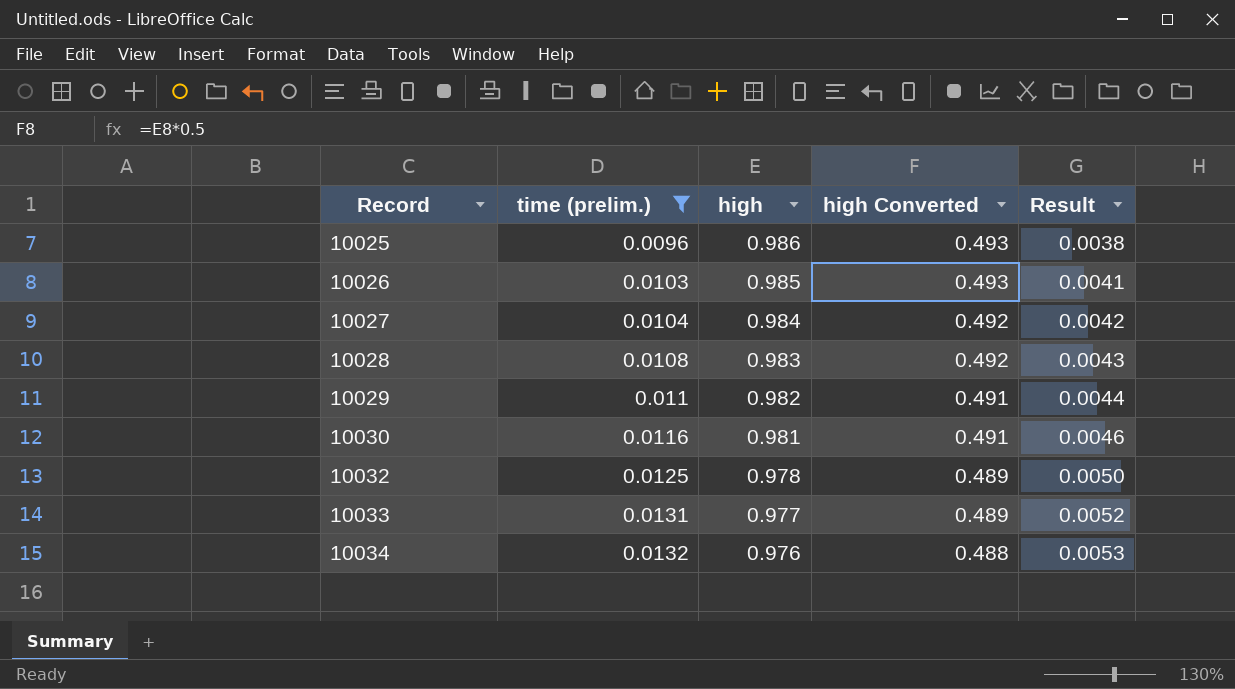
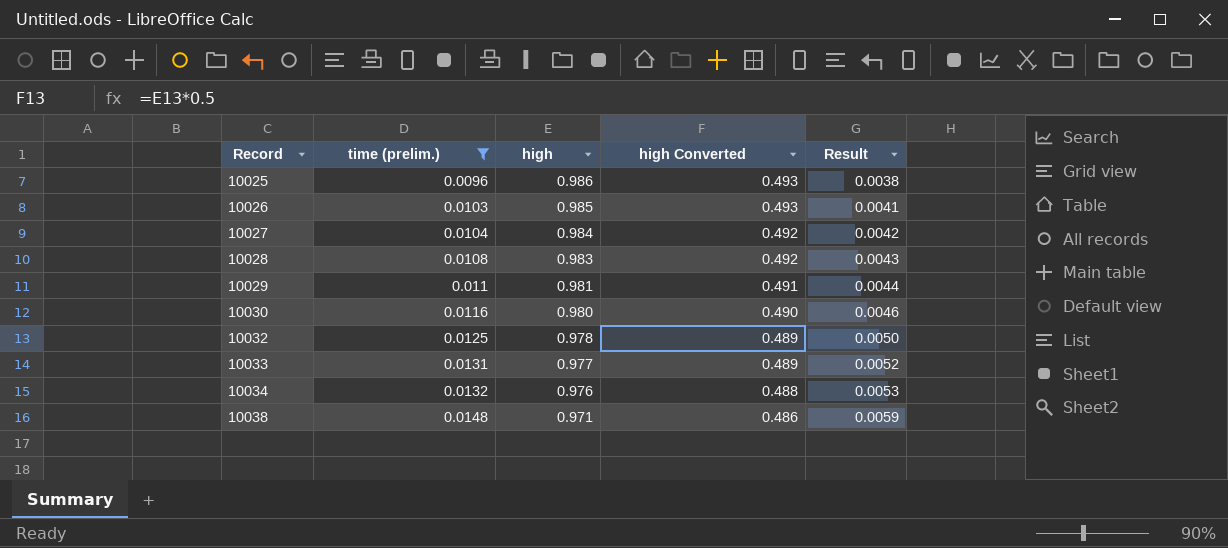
10029 | high: 0.982 -> 0.981
10030 | high: 0.981 -> 0.980
10030 | high Converted: 0.491 -> 0.490
row 10038: none -> 0.0148 | 0.971 | 0.486 | 0.0059

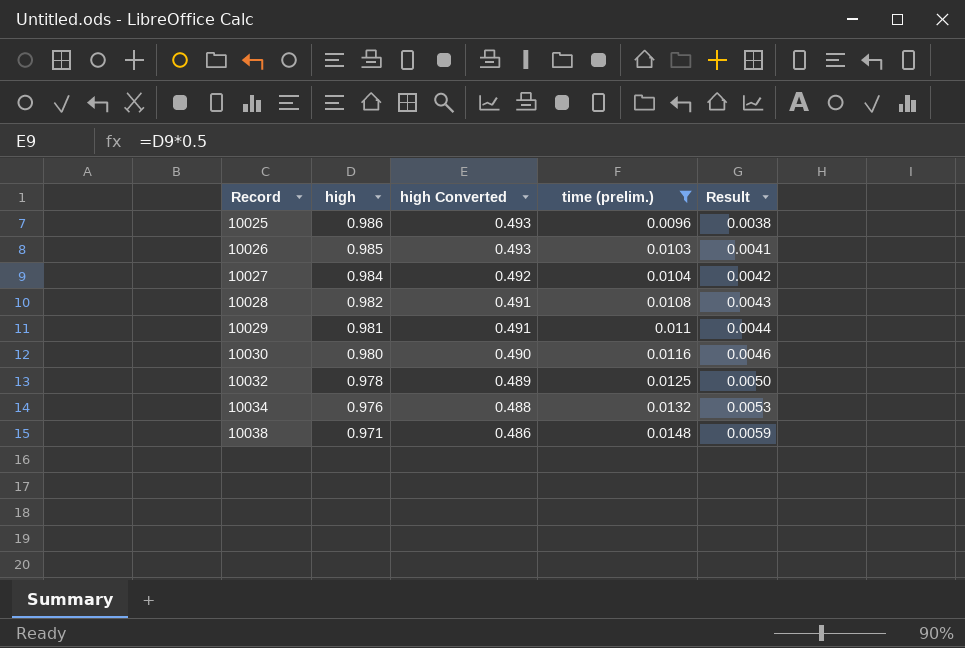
column time (prelim.) | position: 2 -> 4
row 10033: 0.0131 | 0.977 | 0.489 | 0.0052 -> none
10028 | high: 0.983 -> 0.982
10028 | high Converted: 0.492 -> 0.491

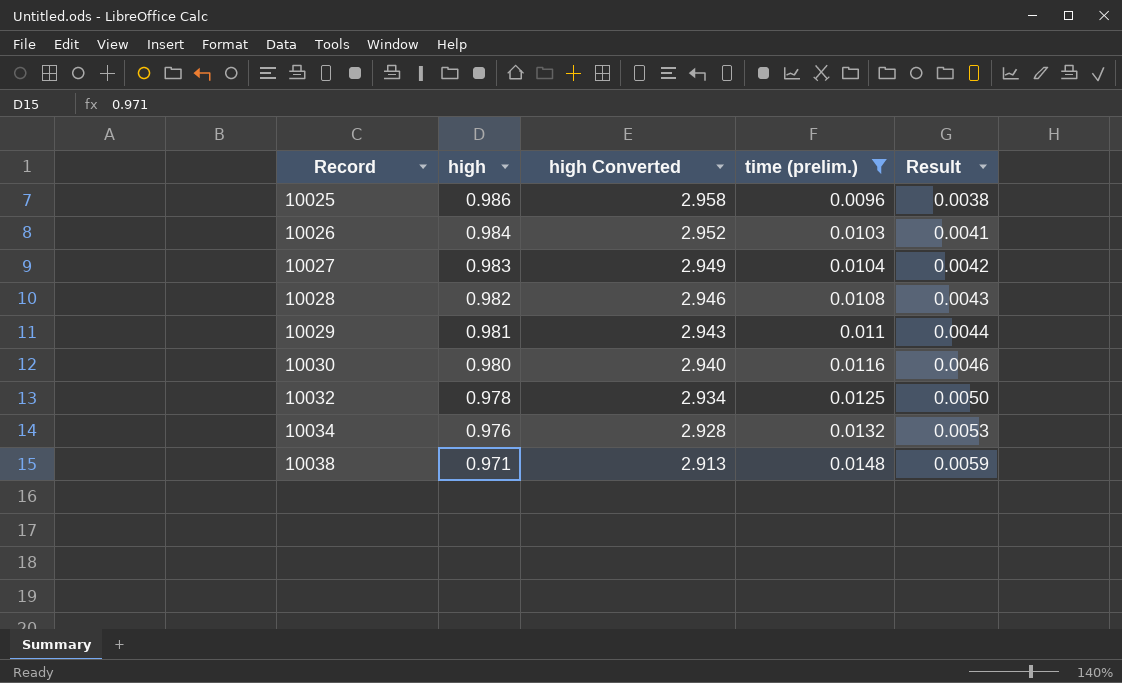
column high Converted | formula: [high] * 0.5 -> [high] * 3
10026 | high: 0.985 -> 0.984
10027 | high: 0.984 -> 0.983

